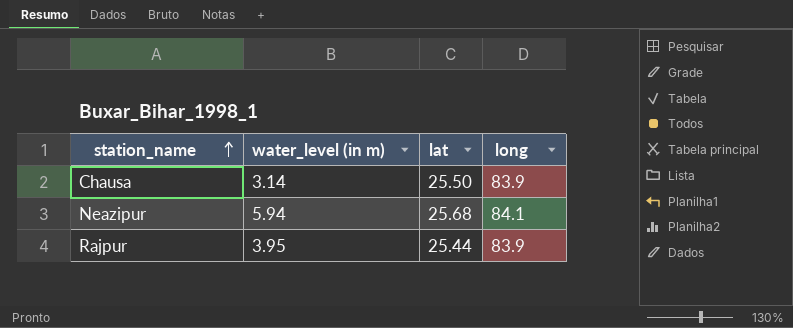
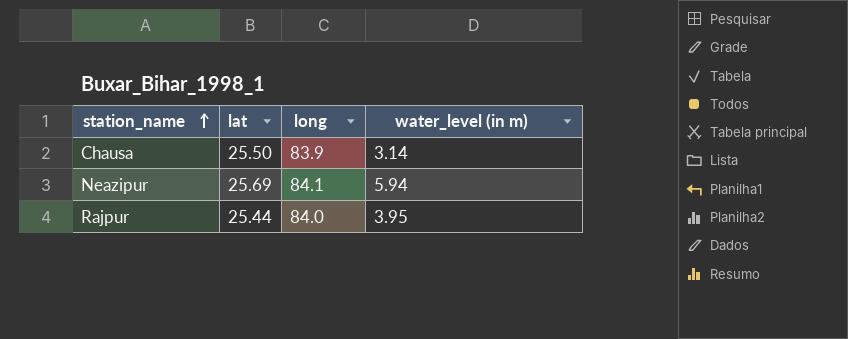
column water_level (in m) | position: 2 -> 4
Neazipur | lat: 25.68 -> 25.69
Rajpur | long: 83.9 -> 84.0

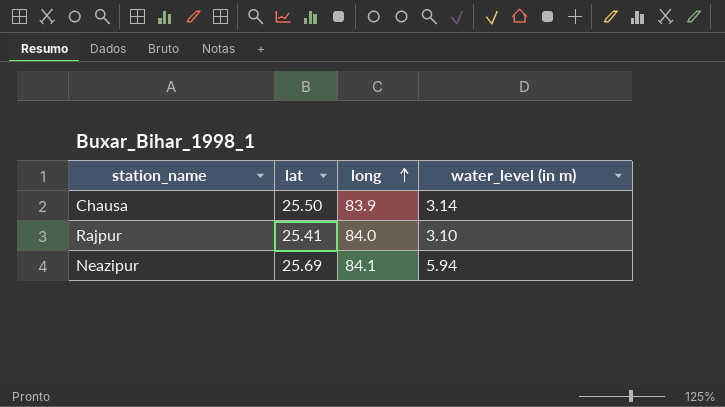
row order: station_name ascending -> long ascending
Rajpur | lat: 25.44 -> 25.41
Rajpur | water_level (in m): 3.95 -> 3.10

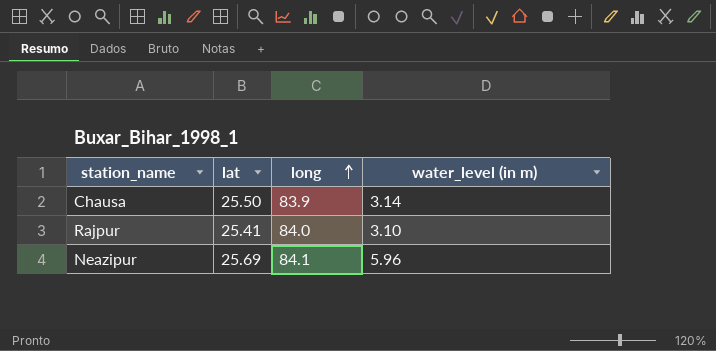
Neazipur | water_level (in m): 5.94 -> 5.96

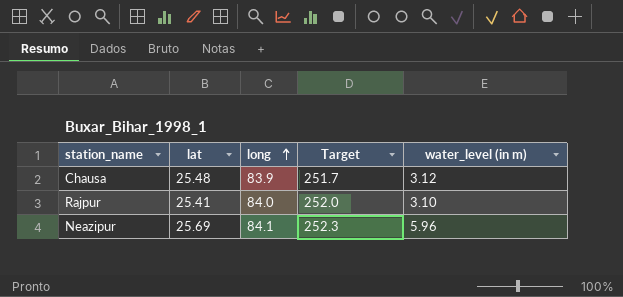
column Target | formula: none -> [long] * 3
Chausa | lat: 25.50 -> 25.48
Chausa | water_level (in m): 3.14 -> 3.12

